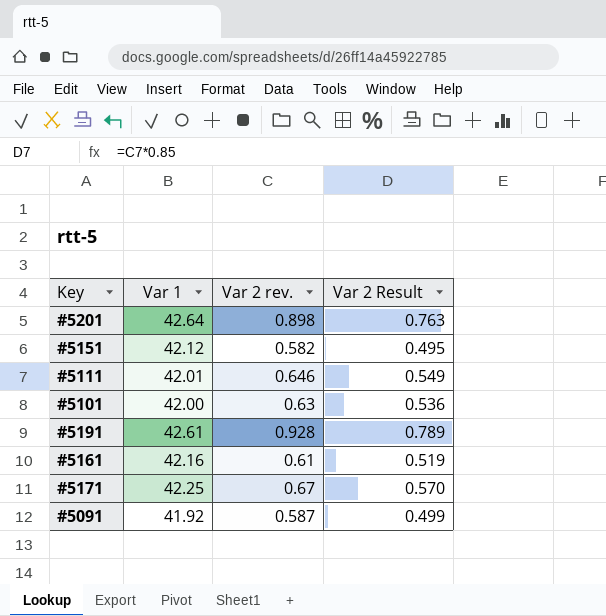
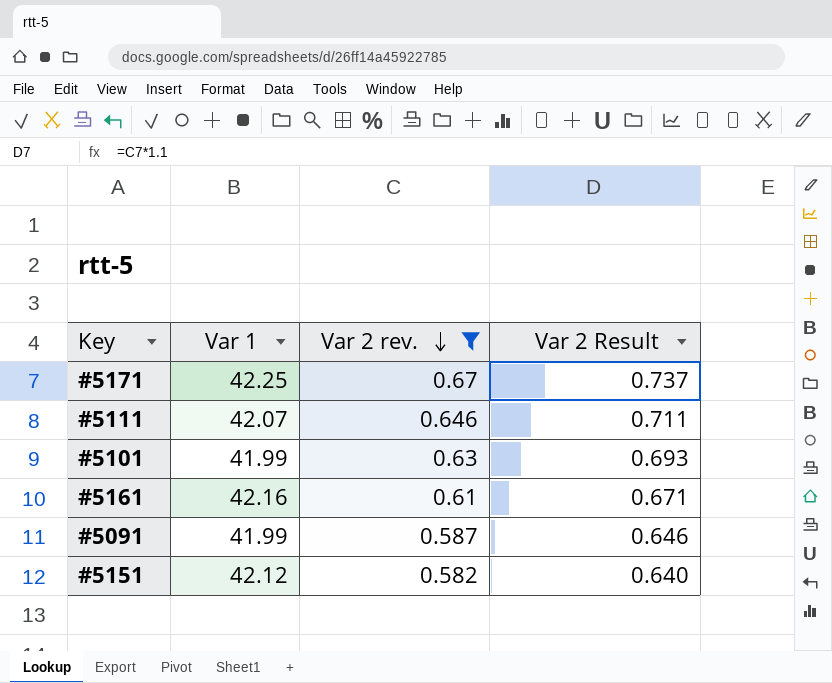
filter: none -> Var 2 rev. <= 0.67
row order: none -> Var 2 rev. descending
column Var 2 Result | formula: [Var 2 rev.] * 0.85 -> [Var 2 rev.] * 1.1
#5111 | Var 1: 42.01 -> 42.07
#5101 | Var 1: 42.00 -> 41.99
#5091 | Var 1: 41.92 -> 41.99

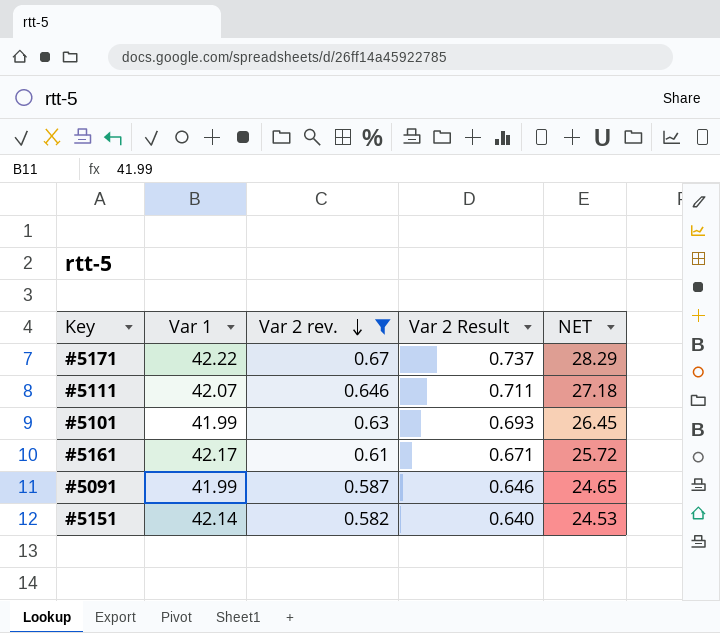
column NET | formula: none -> [Var 1] * [Var 2 rev.]
#5171 | Var 1: 42.25 -> 42.22
#5161 | Var 1: 42.16 -> 42.17
#5151 | Var 1: 42.12 -> 42.14

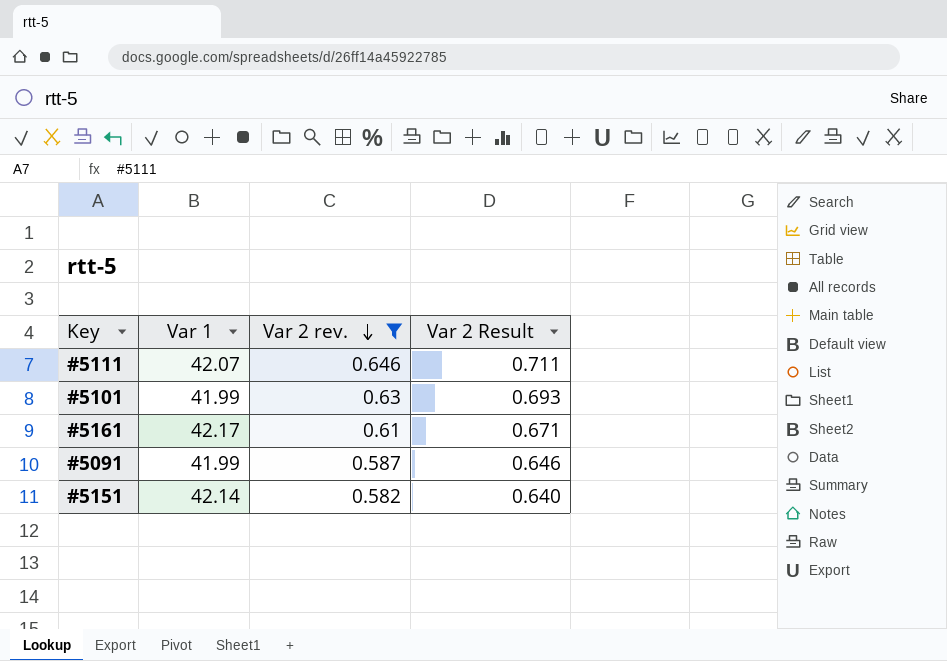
column NET | formula: [Var 1] * [Var 2 rev.] -> none
row #5171: 42.22 | 0.67 | 0.737 | 28.29 -> none

